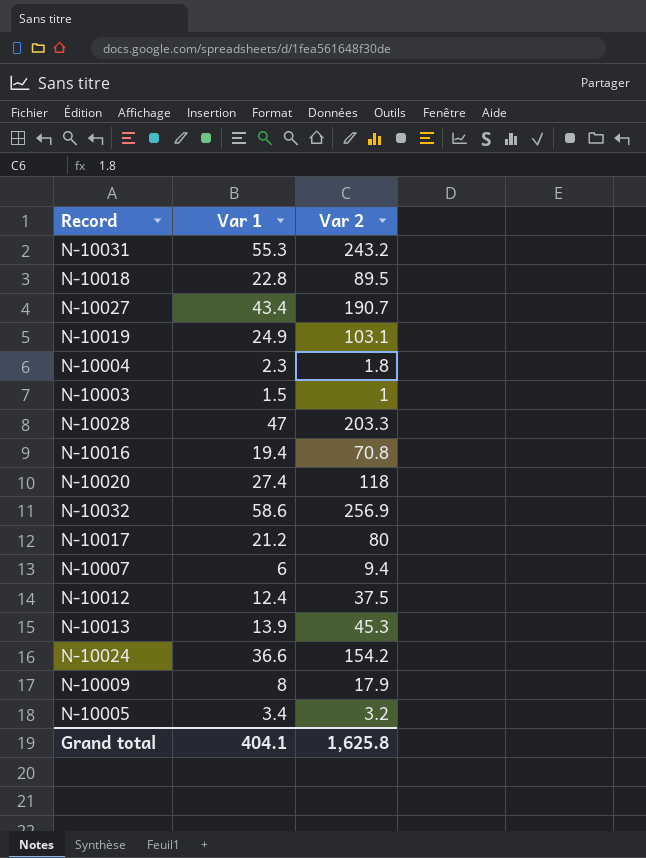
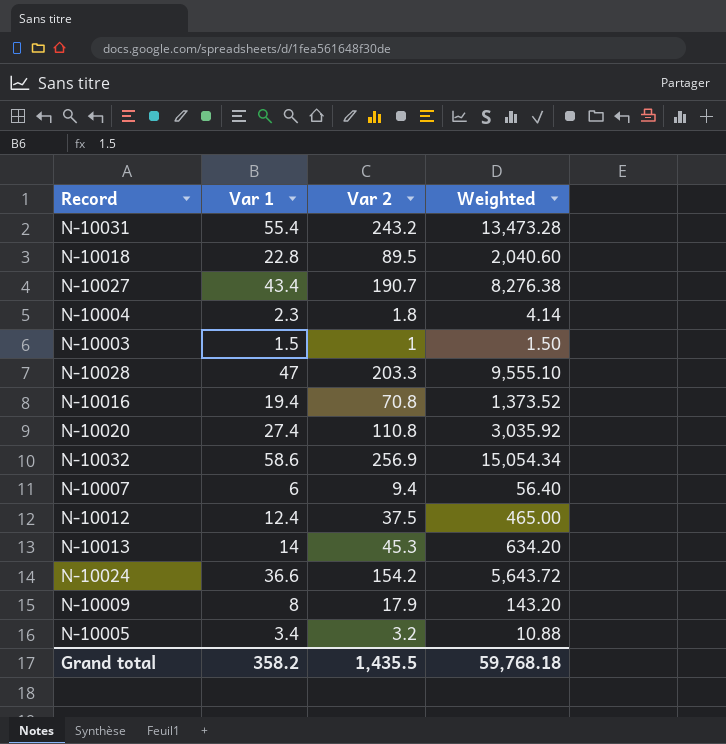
column Weighted | formula: none -> [Var 1] * [Var 2]
row N-10019: 24.9 | 103.1 -> none
row N-10017: 21.2 | 80 -> none
N-10031 | Var 1: 55.3 -> 55.4
N-10020 | Var 2: 118 -> 110.8
N-10013 | Var 1: 13.9 -> 14
Grand total | Var 1: 404.1 -> 358.2
Grand total | Var 2: 1,625.8 -> 1,435.5

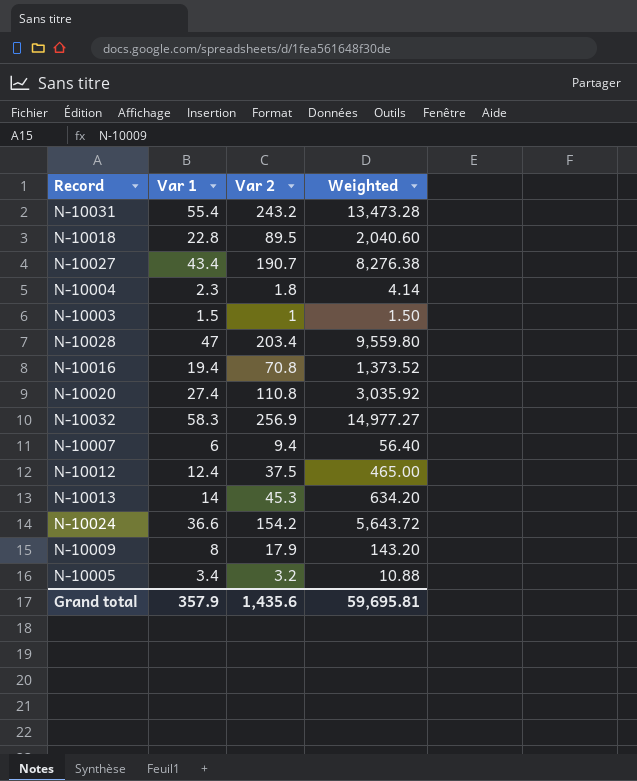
N-10028 | Var 2: 203.3 -> 203.4
N-10028 | Weighted: 9,555.10 -> 9,559.80
N-10032 | Var 1: 58.6 -> 58.3
N-10032 | Weighted: 15,054.34 -> 14,977.27
Grand total | Var 1: 358.2 -> 357.9
Grand total | Var 2: 1,435.5 -> 1,435.6
Grand total | Weighted: 59,768.18 -> 59,695.81

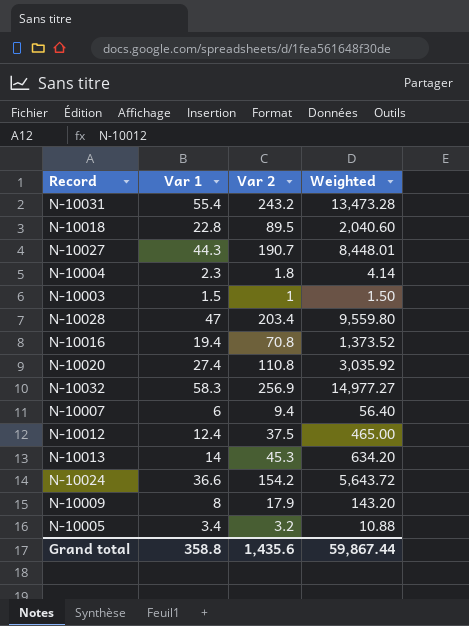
N-10027 | Var 1: 43.4 -> 44.3
N-10027 | Weighted: 8,276.38 -> 8,448.01
Grand total | Var 1: 357.9 -> 358.8
Grand total | Weighted: 59,695.81 -> 59,867.44

